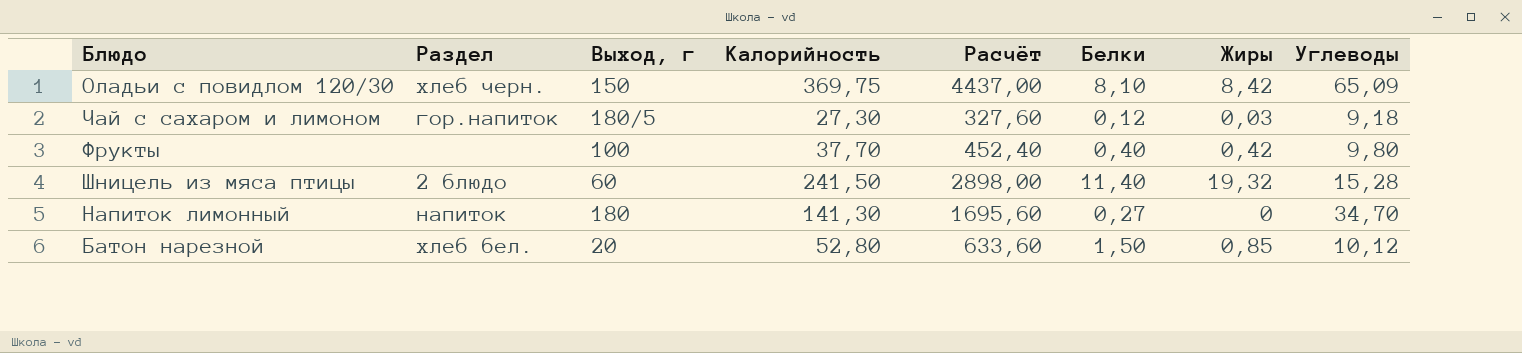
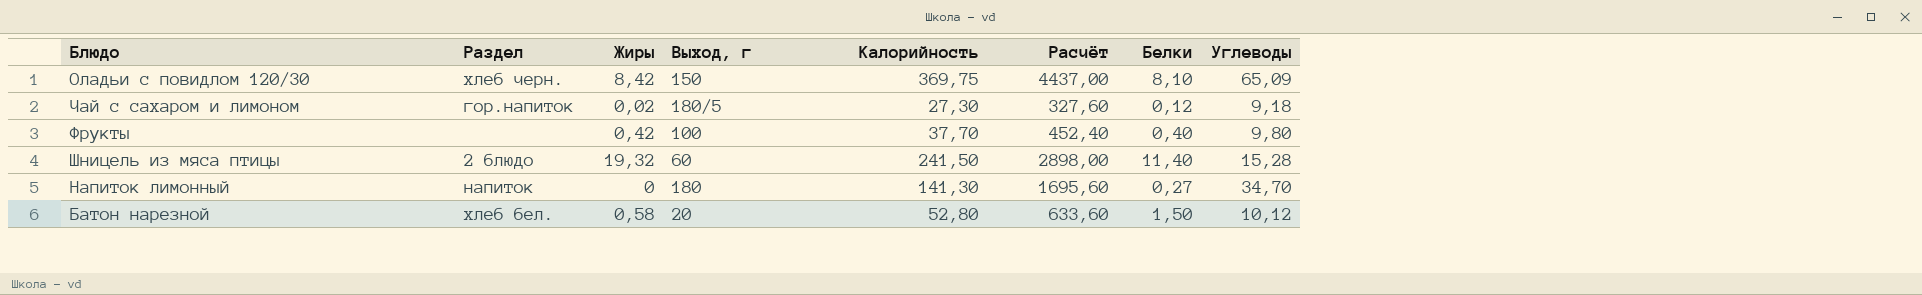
column Жиры | position: 7 -> 3
Чай с сахаром и лимоном | Жиры: 0,03 -> 0,02
Батон нарезной | Жиры: 0,85 -> 0,58

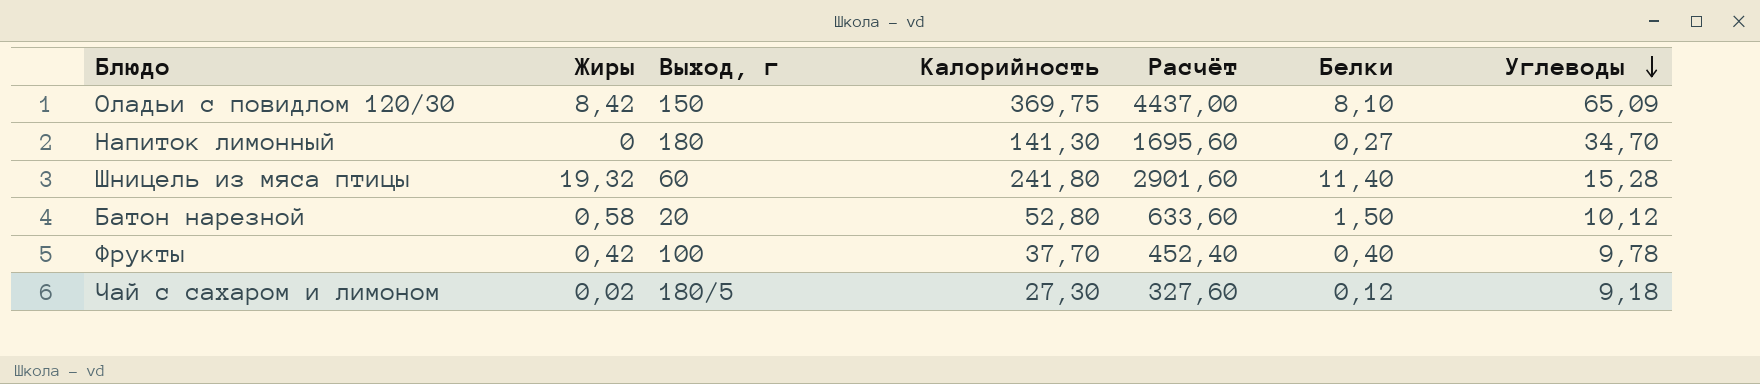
row order: none -> Углеводы descending
column Раздел | position: 2 -> none
Шницель из мяса птицы | Калорийность: 241,50 -> 241,80
Шницель из мяса птицы | Расчёт: 2898,00 -> 2901,60
Фрукты | Углеводы: 9,80 -> 9,78

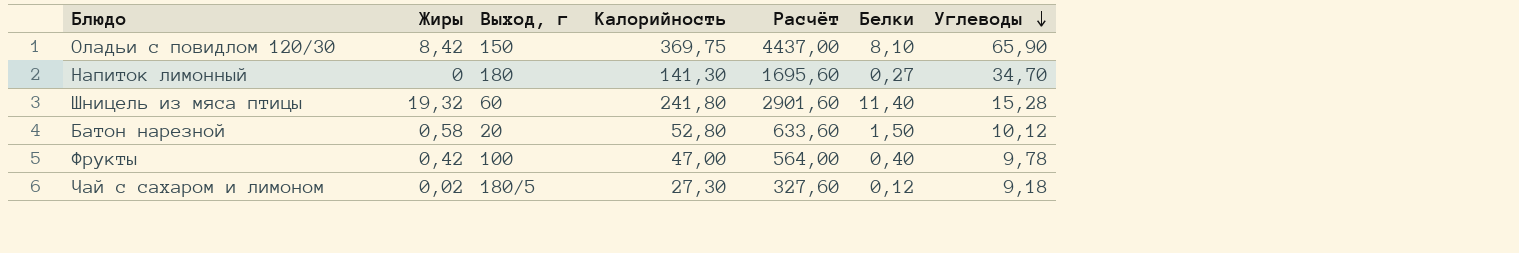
Оладьи с повидлом 120/30 | Углеводы: 65,09 -> 65,90
Фрукты | Калорийность: 37,70 -> 47,00
Фрукты | Расчёт: 452,40 -> 564,00

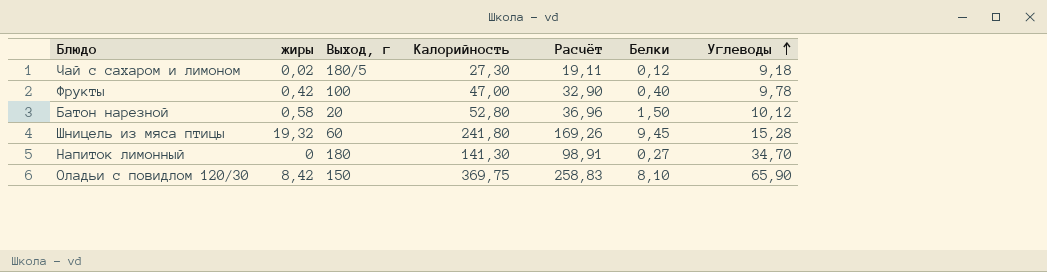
row order: Углеводы descending -> Углеводы ascending
column name: Жиры -> жиры
column Расчёт | formula: [Калорийность] * 12 -> [Калорийность] * 0,7
Шницель из мяса птицы | Белки: 11,40 -> 9,45

